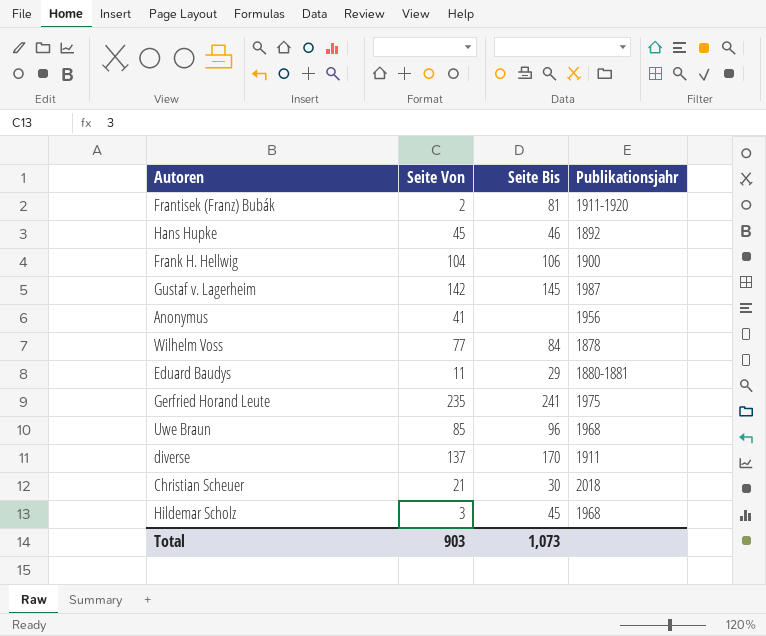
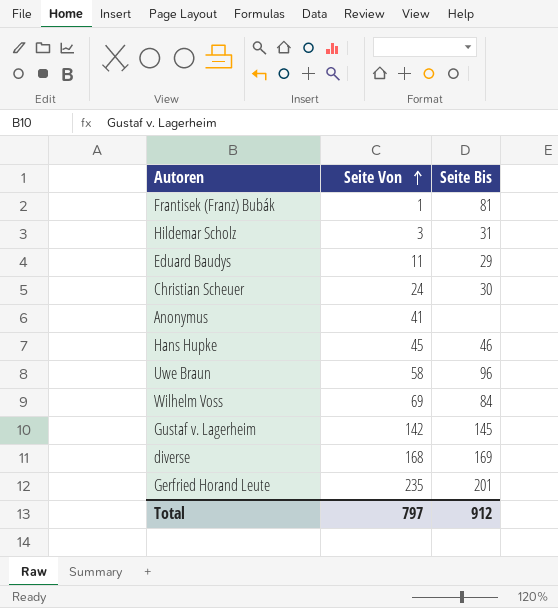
row order: none -> Seite Von ascending
column Publikationsjahr | position: 4 -> none
row Frank H. Hellwig: 104 | 106 | 1900 -> none
Frantisek (Franz) Bubák | Seite Von: 2 -> 1
Hildemar Scholz | Seite Bis: 45 -> 31
Christian Scheuer | Seite Von: 21 -> 24
Uwe Braun | Seite Von: 85 -> 58
Wilhelm Voss | Seite Von: 77 -> 69
diverse | Seite Von: 137 -> 168
diverse | Seite Bis: 170 -> 169
Gerfried Horand Leute | Seite Bis: 241 -> 201
Total | Seite Von: 903 -> 797
Total | Seite Bis: 1,073 -> 912

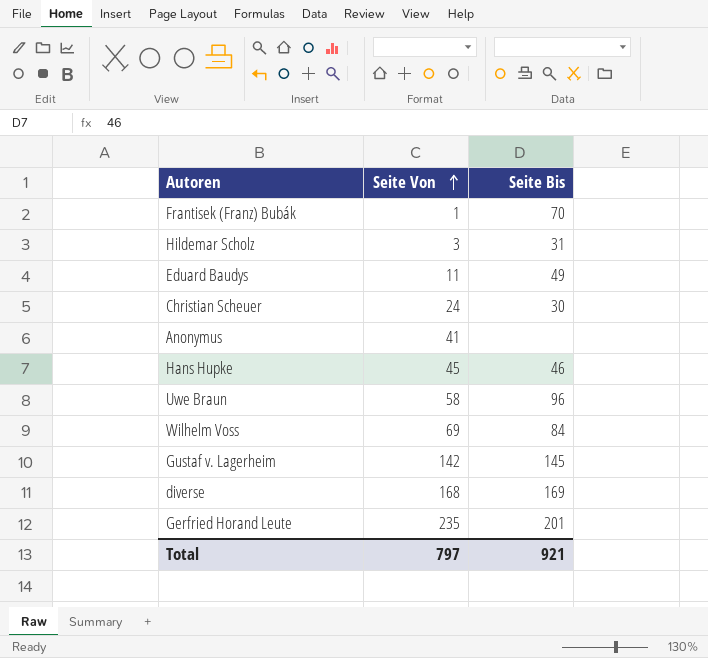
Frantisek (Franz) Bubák | Seite Bis: 81 -> 70
Eduard Baudys | Seite Bis: 29 -> 49
Total | Seite Bis: 912 -> 921

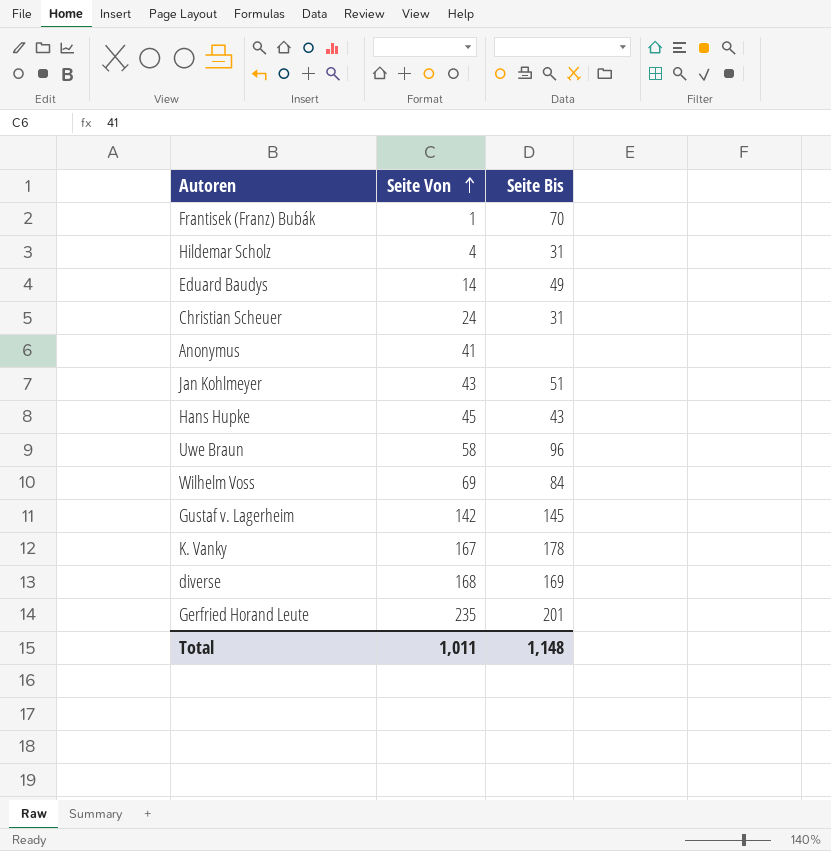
Hildemar Scholz | Seite Von: 3 -> 4
Eduard Baudys | Seite Von: 11 -> 14
Christian Scheuer | Seite Bis: 30 -> 31
row Jan Kohlmeyer: none -> 43 | 51
Hans Hupke | Seite Bis: 46 -> 43
row K. Vanky: none -> 167 | 178
Total | Seite Von: 797 -> 1,011
Total | Seite Bis: 921 -> 1,148

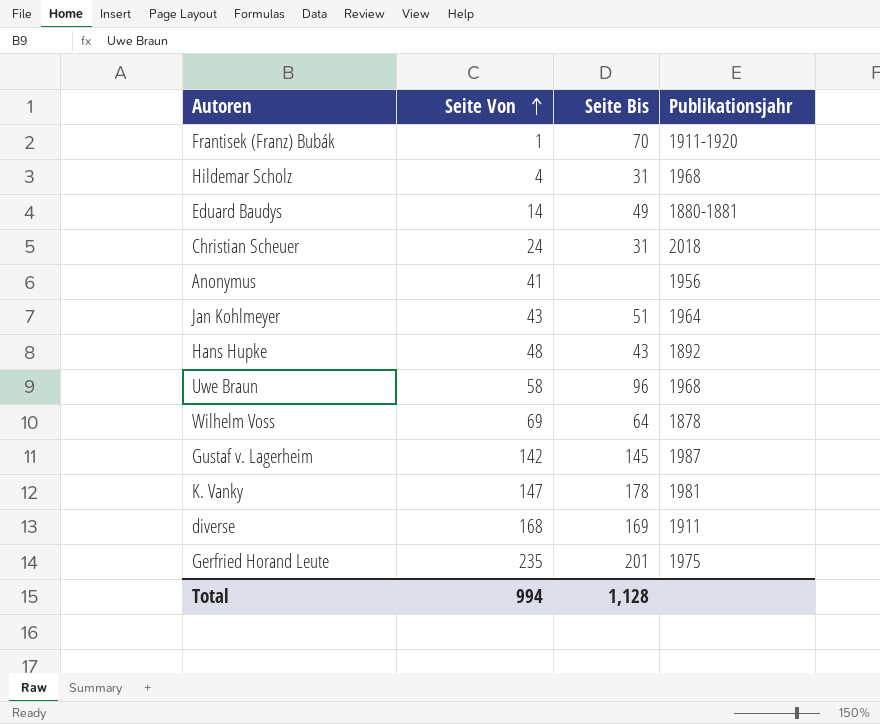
column Publikationsjahr | position: none -> 4
Hans Hupke | Seite Von: 45 -> 48
Wilhelm Voss | Seite Bis: 84 -> 64
K. Vanky | Seite Von: 167 -> 147
Total | Seite Von: 1,011 -> 994
Total | Seite Bis: 1,148 -> 1,128

